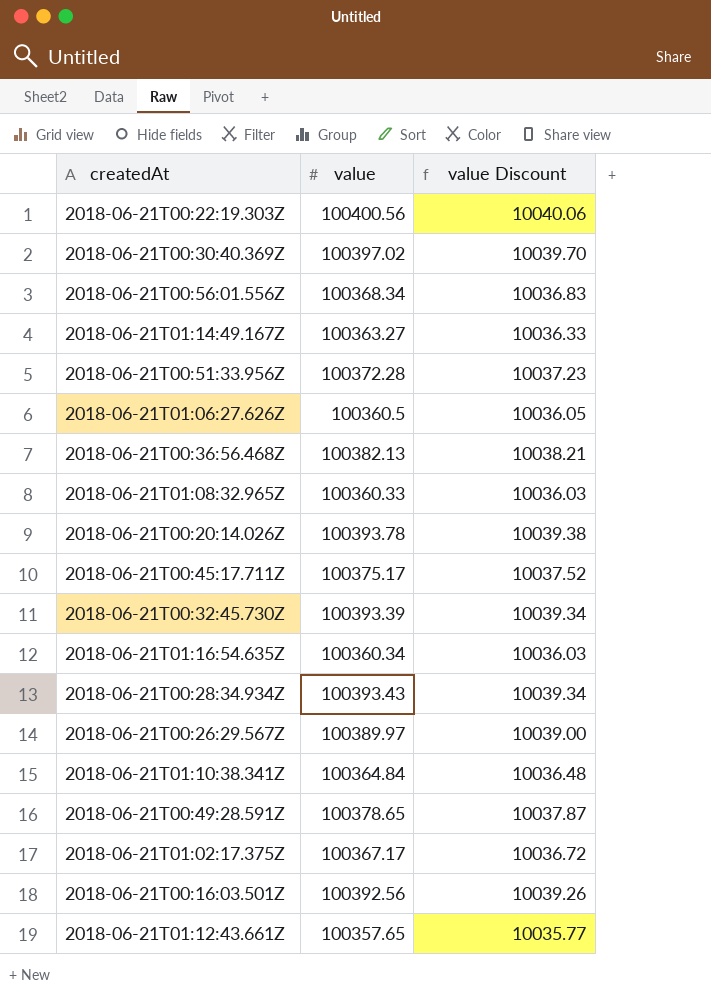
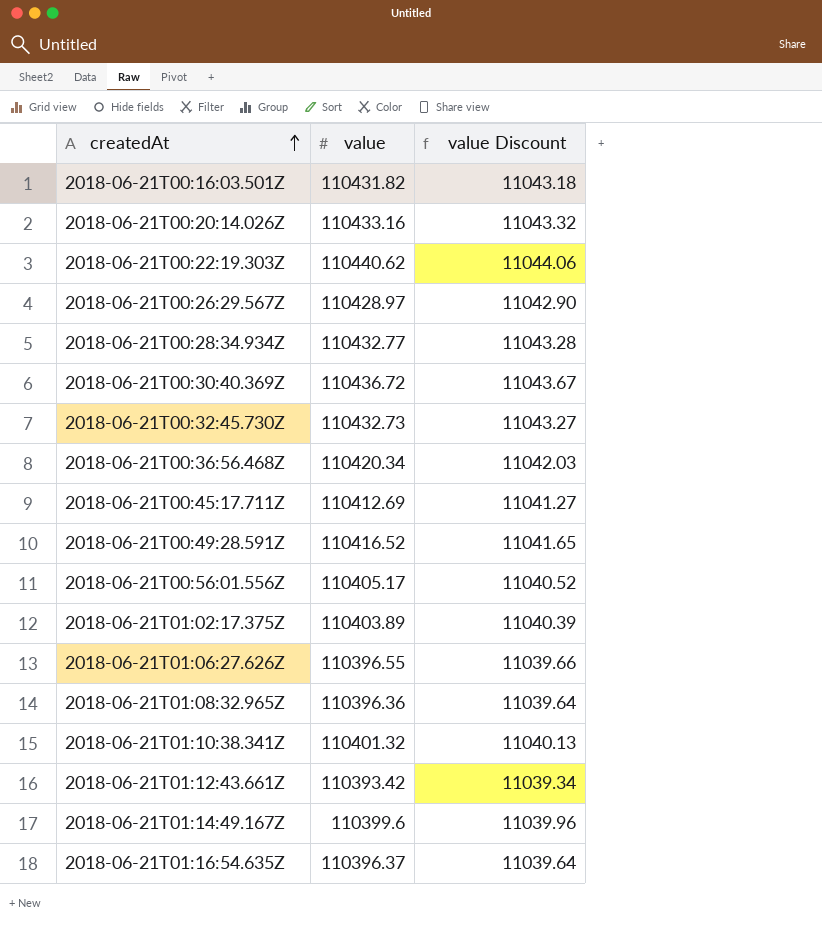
row order: none -> createdAt ascending
row 2018-06-21T00:51:33.956Z: 100372.28 | 10037.23 -> none
2018-06-21T00:16:03.501Z | value: 100392.56 -> 110431.82
2018-06-21T00:16:03.501Z | value Discount: 10039.26 -> 11043.18
2018-06-21T00:20:14.026Z | value: 100393.78 -> 110433.16
2018-06-21T00:20:14.026Z | value Discount: 10039.38 -> 11043.32
2018-06-21T00:22:19.303Z | value: 100400.56 -> 110440.62
2018-06-21T00:22:19.303Z | value Discount: 10040.06 -> 11044.06
2018-06-21T00:26:29.567Z | value: 100389.97 -> 110428.97
2018-06-21T00:26:29.567Z | value Discount: 10039.00 -> 11042.90
2018-06-21T00:28:34.934Z | value: 100393.43 -> 110432.77
2018-06-21T00:28:34.934Z | value Discount: 10039.34 -> 11043.28
2018-06-21T00:30:40.369Z | value: 100397.02 -> 110436.72
2018-06-21T00:30:40.369Z | value Discount: 10039.70 -> 11043.67
2018-06-21T00:32:45.730Z | value: 100393.39 -> 110432.73
2018-06-21T00:32:45.730Z | value Discount: 10039.34 -> 11043.27
2018-06-21T00:36:56.468Z | value: 100382.13 -> 110420.34
2018-06-21T00:36:56.468Z | value Discount: 10038.21 -> 11042.03
2018-06-21T00:45:17.711Z | value: 100375.17 -> 110412.69
2018-06-21T00:45:17.711Z | value Discount: 10037.52 -> 11041.27
2018-06-21T00:49:28.591Z | value: 100378.65 -> 110416.52
2018-06-21T00:49:28.591Z | value Discount: 10037.87 -> 11041.65
2018-06-21T00:56:01.556Z | value: 100368.34 -> 110405.17
2018-06-21T00:56:01.556Z | value Discount: 10036.83 -> 11040.52
2018-06-21T01:02:17.375Z | value: 100367.17 -> 110403.89
2018-06-21T01:02:17.375Z | value Discount: 10036.72 -> 11040.39
2018-06-21T01:06:27.626Z | value: 100360.5 -> 110396.55
2018-06-21T01:06:27.626Z | value Discount: 10036.05 -> 11039.66
2018-06-21T01:08:32.965Z | value: 100360.33 -> 110396.36
2018-06-21T01:08:32.965Z | value Discount: 10036.03 -> 11039.64
2018-06-21T01:10:38.341Z | value: 100364.84 -> 110401.32
2018-06-21T01:10:38.341Z | value Discount: 10036.48 -> 11040.13
2018-06-21T01:12:43.661Z | value: 100357.65 -> 110393.42
2018-06-21T01:12:43.661Z | value Discount: 10035.77 -> 11039.34
2018-06-21T01:14:49.167Z | value: 100363.27 -> 110399.6
2018-06-21T01:14:49.167Z | value Discount: 10036.33 -> 11039.96
2018-06-21T01:16:54.635Z | value: 100360.34 -> 110396.37
2018-06-21T01:16:54.635Z | value Discount: 10036.03 -> 11039.64

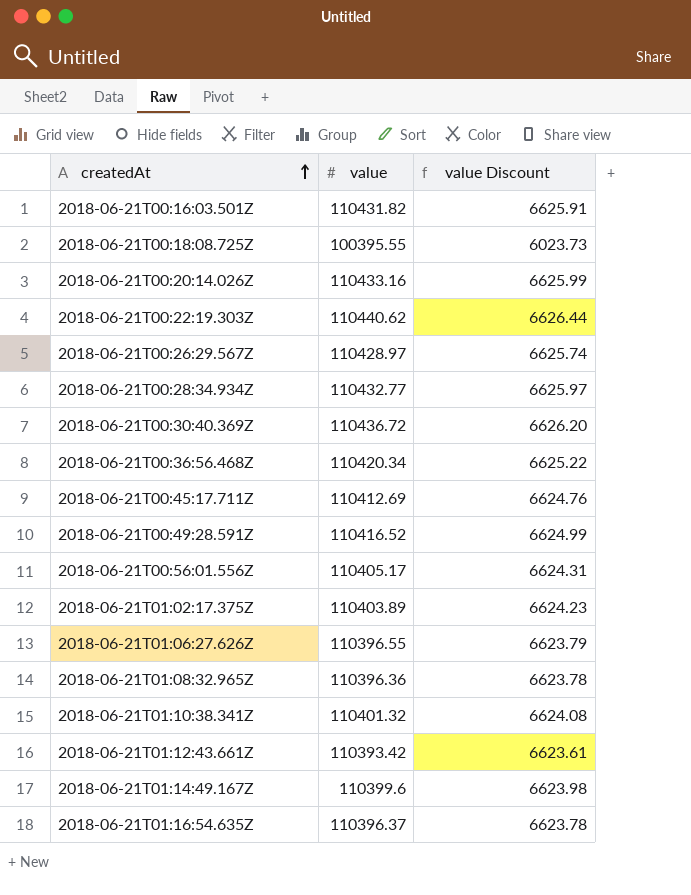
column value Discount | formula: [value] * 0.1 -> [value] * 0.06
row 2018-06-21T00:32:45.730Z: 110432.73 | 11043.27 -> none
row 2018-06-21T00:18:08.725Z: none -> 100395.55 | 6023.73

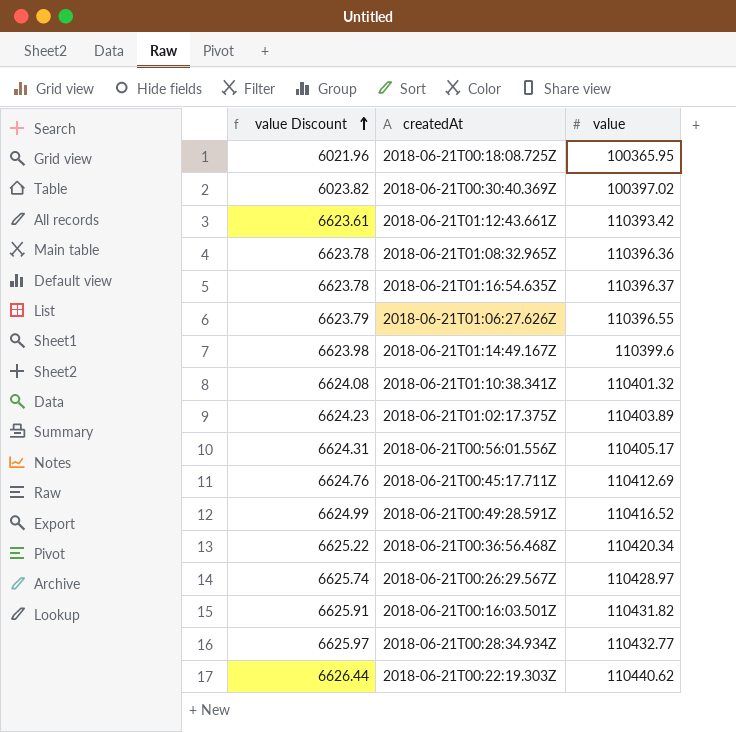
row order: createdAt ascending -> value Discount ascending
column value Discount | position: 3 -> 1
row 2018-06-21T00:20:14.026Z: 110433.16 | 6625.99 -> none
2018-06-21T00:18:08.725Z | value Discount: 6023.73 -> 6021.96
2018-06-21T00:18:08.725Z | value: 100395.55 -> 100365.95
2018-06-21T00:30:40.369Z | value Discount: 6626.20 -> 6023.82
2018-06-21T00:30:40.369Z | value: 110436.72 -> 100397.02

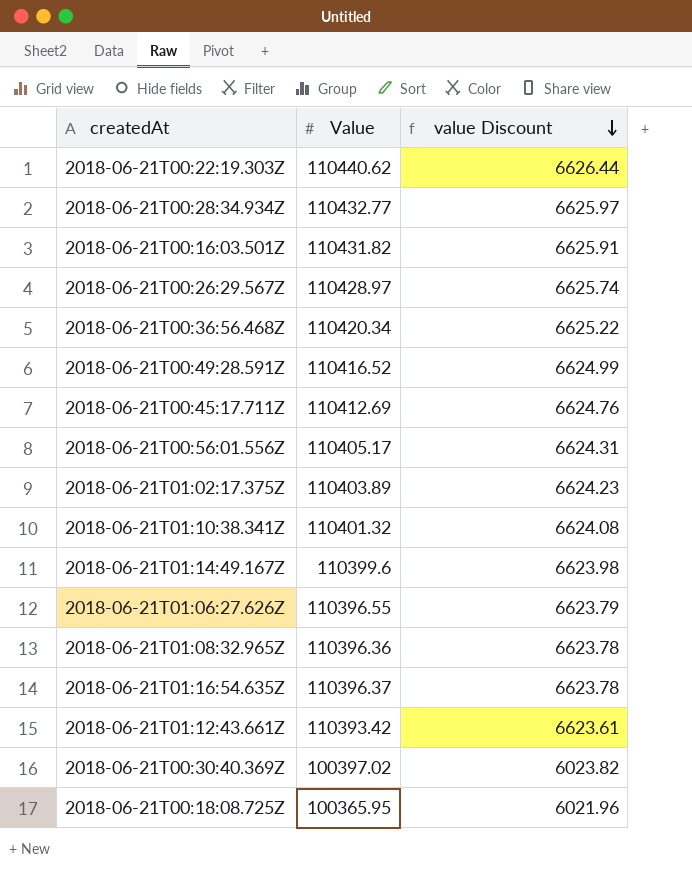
row order: value Discount ascending -> value Discount descending
column name: value -> Value
column value Discount | position: 1 -> 3

